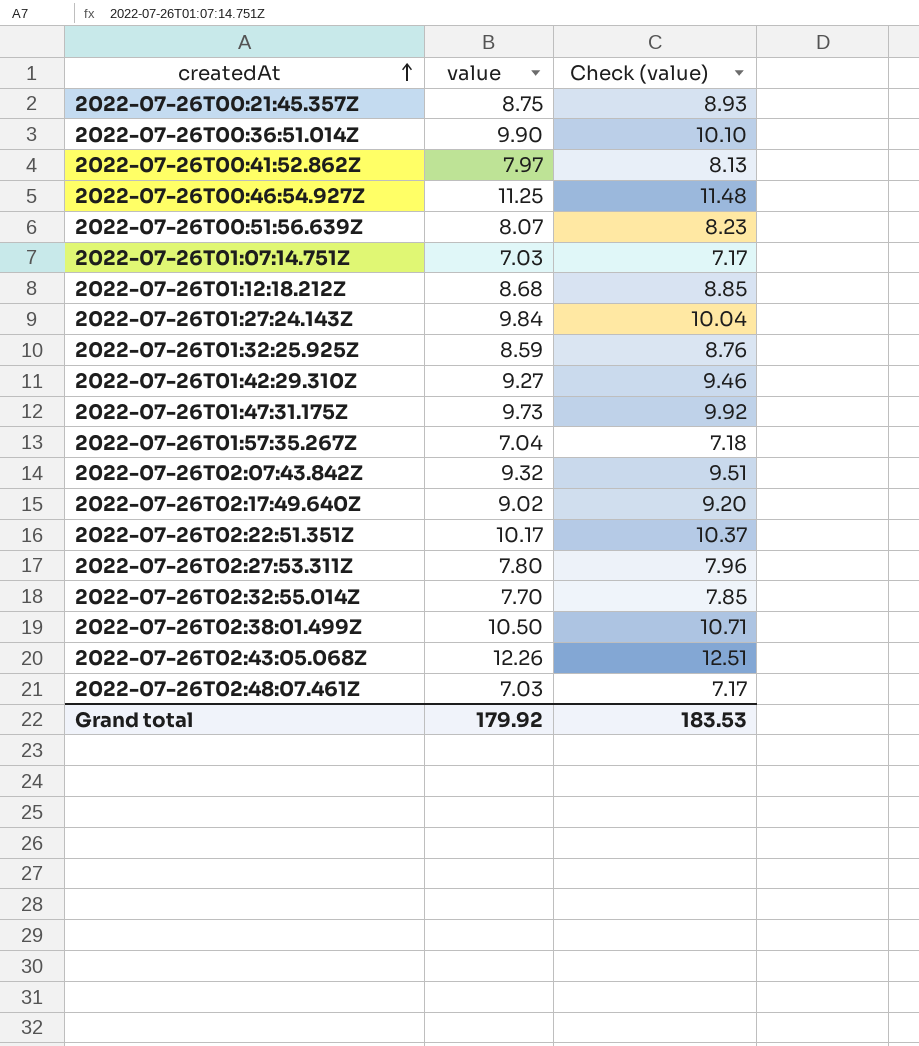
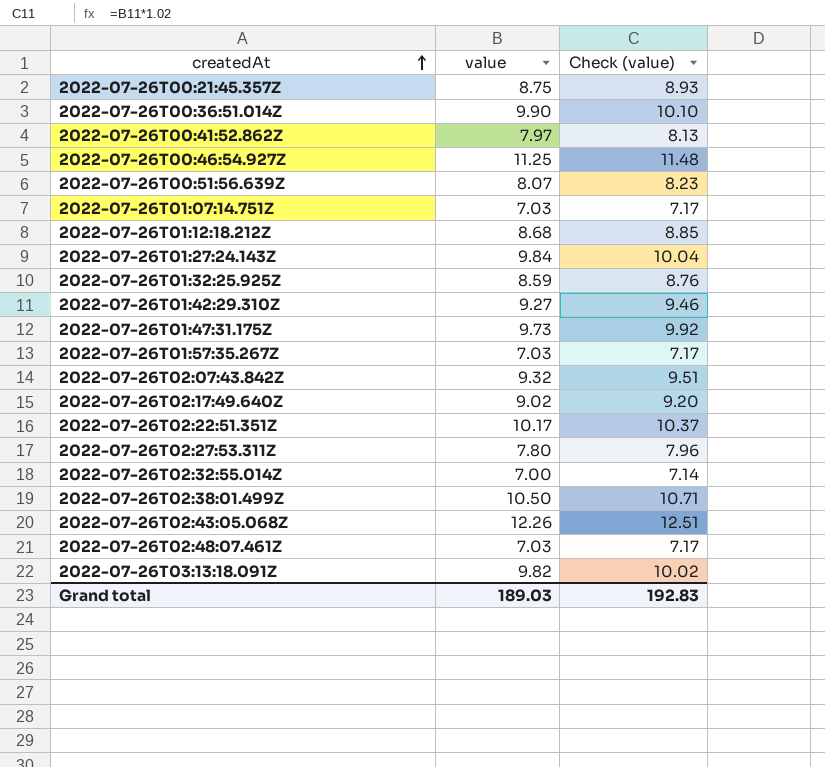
2022-07-26T01:57:35.267Z | value: 7.04 -> 7.03
2022-07-26T01:57:35.267Z | Check (value): 7.18 -> 7.17
2022-07-26T02:32:55.014Z | value: 7.70 -> 7.00
2022-07-26T02:32:55.014Z | Check (value): 7.85 -> 7.14
row 2022-07-26T03:13:18.091Z: none -> 9.82 | 10.02
Grand total | value: 179.92 -> 189.03
Grand total | Check (value): 183.53 -> 192.83

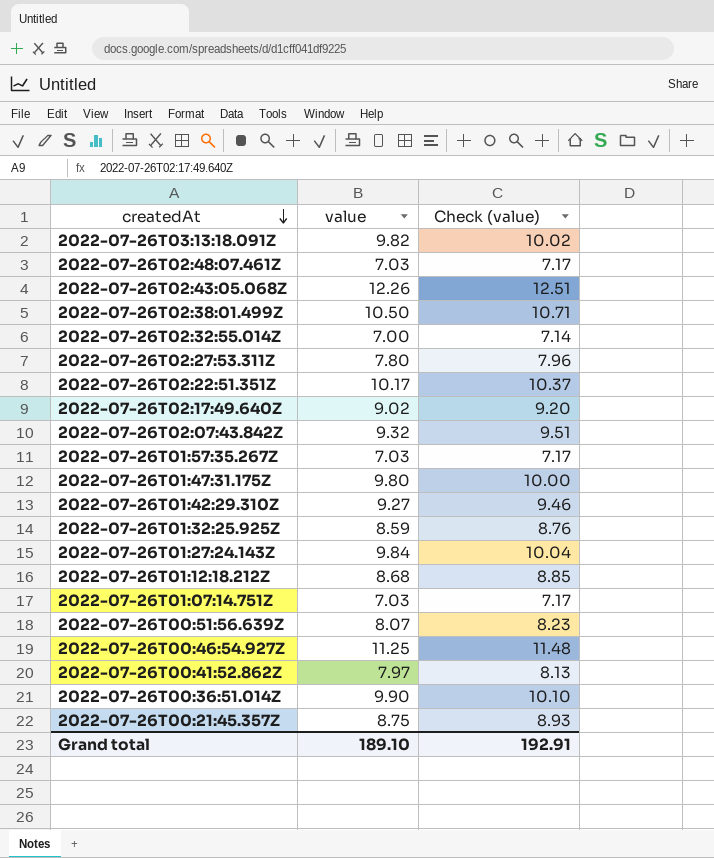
row order: createdAt ascending -> createdAt descending
2022-07-26T01:47:31.175Z | value: 9.73 -> 9.80
2022-07-26T01:47:31.175Z | Check (value): 9.92 -> 10.00
Grand total | value: 189.03 -> 189.10
Grand total | Check (value): 192.83 -> 192.91

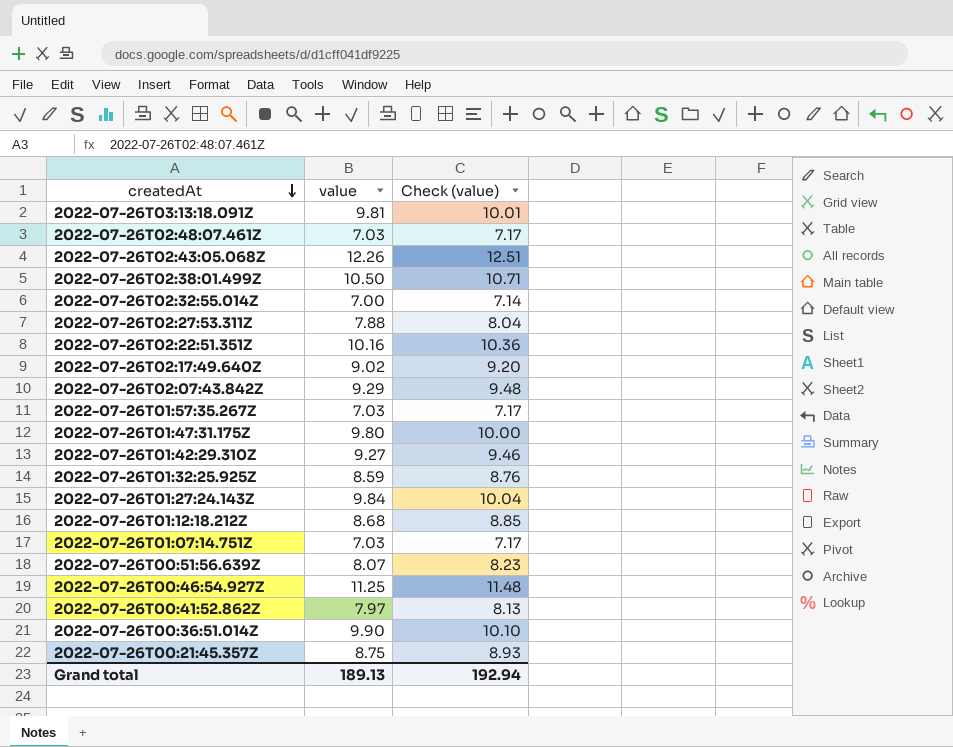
2022-07-26T03:13:18.091Z | value: 9.82 -> 9.81
2022-07-26T03:13:18.091Z | Check (value): 10.02 -> 10.01
2022-07-26T02:27:53.311Z | value: 7.80 -> 7.88
2022-07-26T02:27:53.311Z | Check (value): 7.96 -> 8.04
2022-07-26T02:22:51.351Z | value: 10.17 -> 10.16
2022-07-26T02:22:51.351Z | Check (value): 10.37 -> 10.36
2022-07-26T02:07:43.842Z | value: 9.32 -> 9.29
2022-07-26T02:07:43.842Z | Check (value): 9.51 -> 9.48
Grand total | value: 189.10 -> 189.13
Grand total | Check (value): 192.91 -> 192.94

